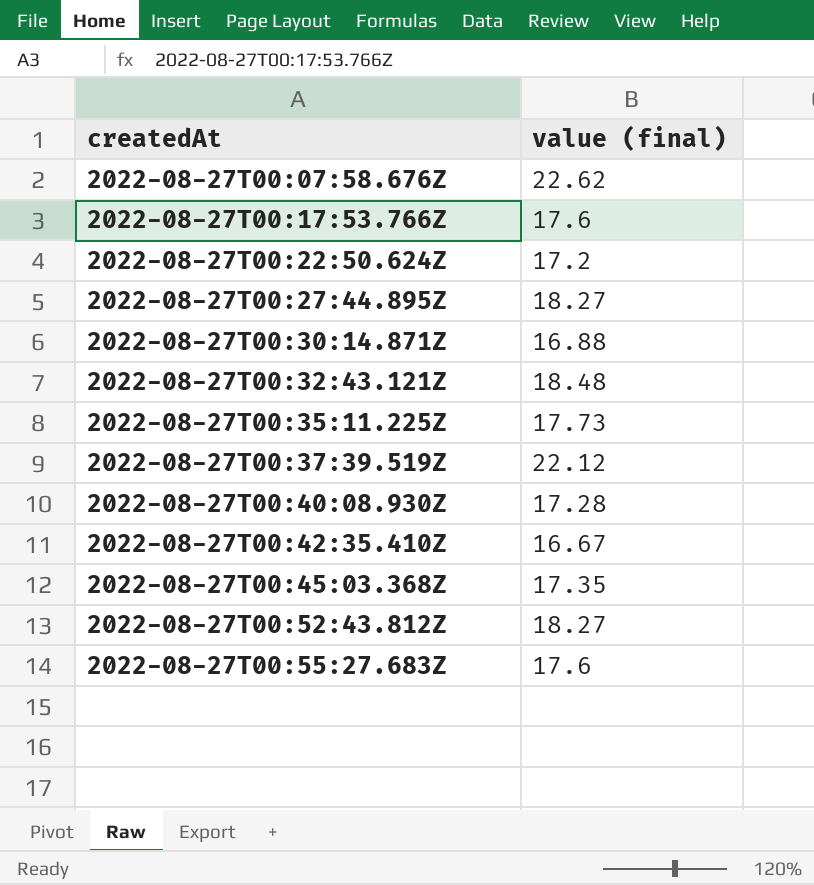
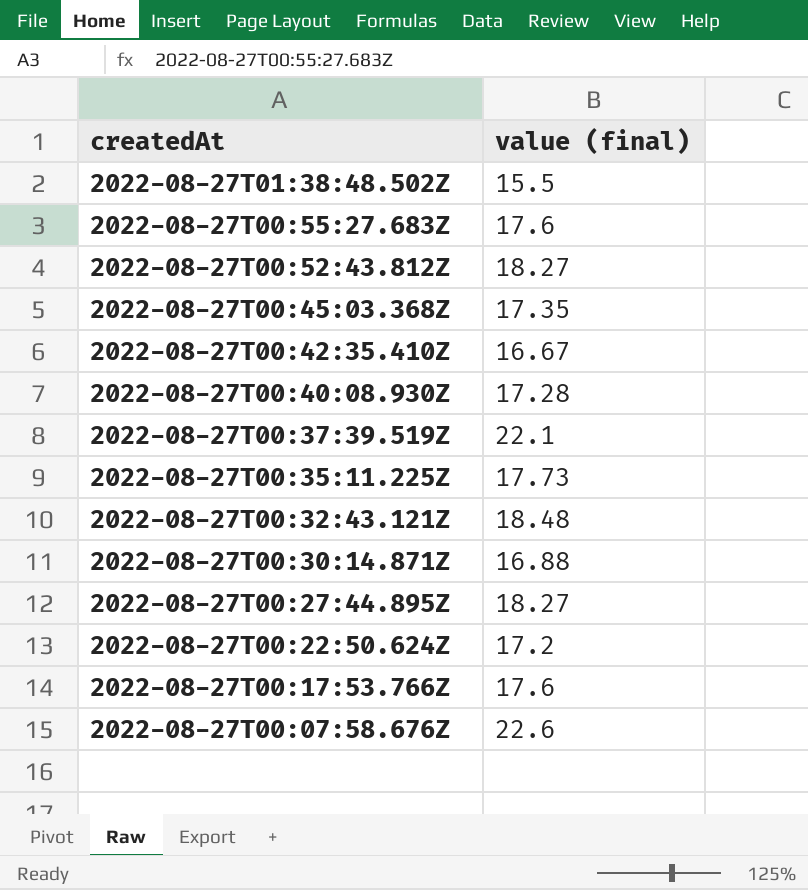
row order: createdAt ascending -> createdAt descending
row 2022-08-27T01:38:48.502Z: none -> 15.5
2022-08-27T00:37:39.519Z | value (final): 22.12 -> 22.1
2022-08-27T00:07:58.676Z | value (final): 22.62 -> 22.6

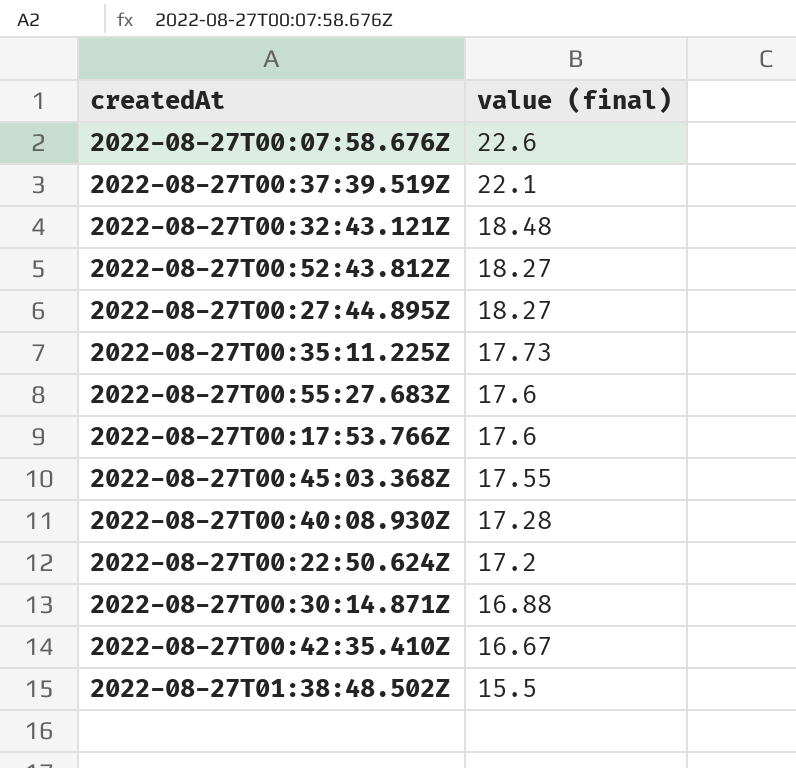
row order: createdAt descending -> value (final) descending
2022-08-27T00:45:03.368Z | value (final): 17.35 -> 17.55

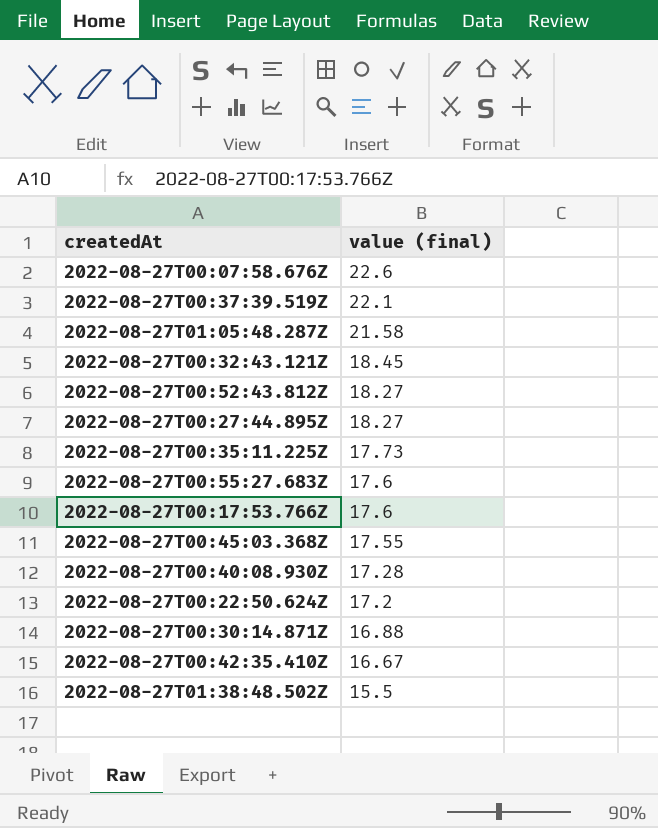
row 2022-08-27T01:05:48.287Z: none -> 21.58
2022-08-27T00:32:43.121Z | value (final): 18.48 -> 18.45

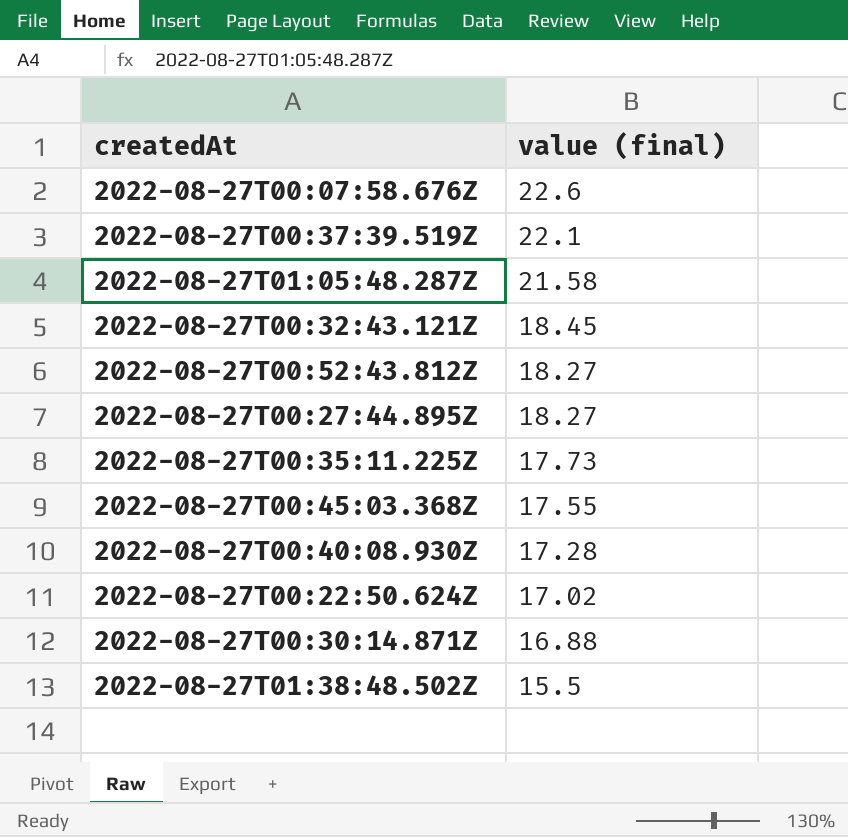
row 2022-08-27T00:55:27.683Z: 17.6 -> none
row 2022-08-27T00:17:53.766Z: 17.6 -> none
row 2022-08-27T00:42:35.410Z: 16.67 -> none
2022-08-27T00:22:50.624Z | value (final): 17.2 -> 17.02

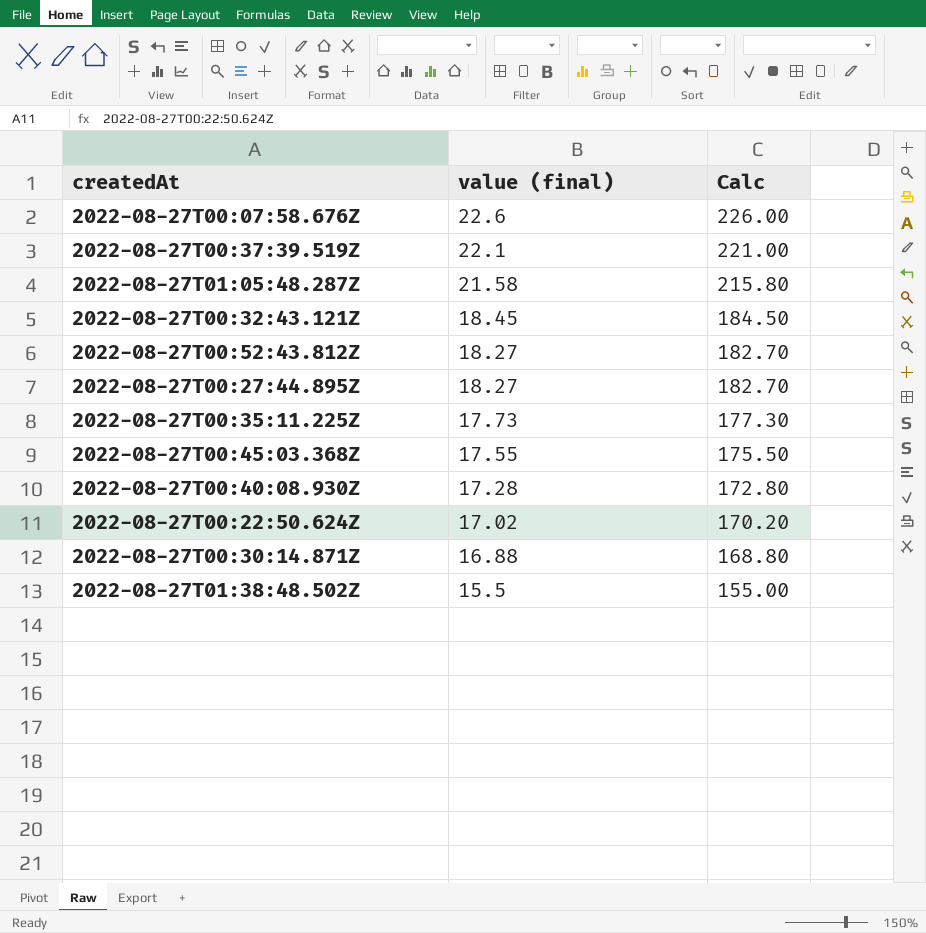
column Calc | formula: none -> [value (final)] * 10

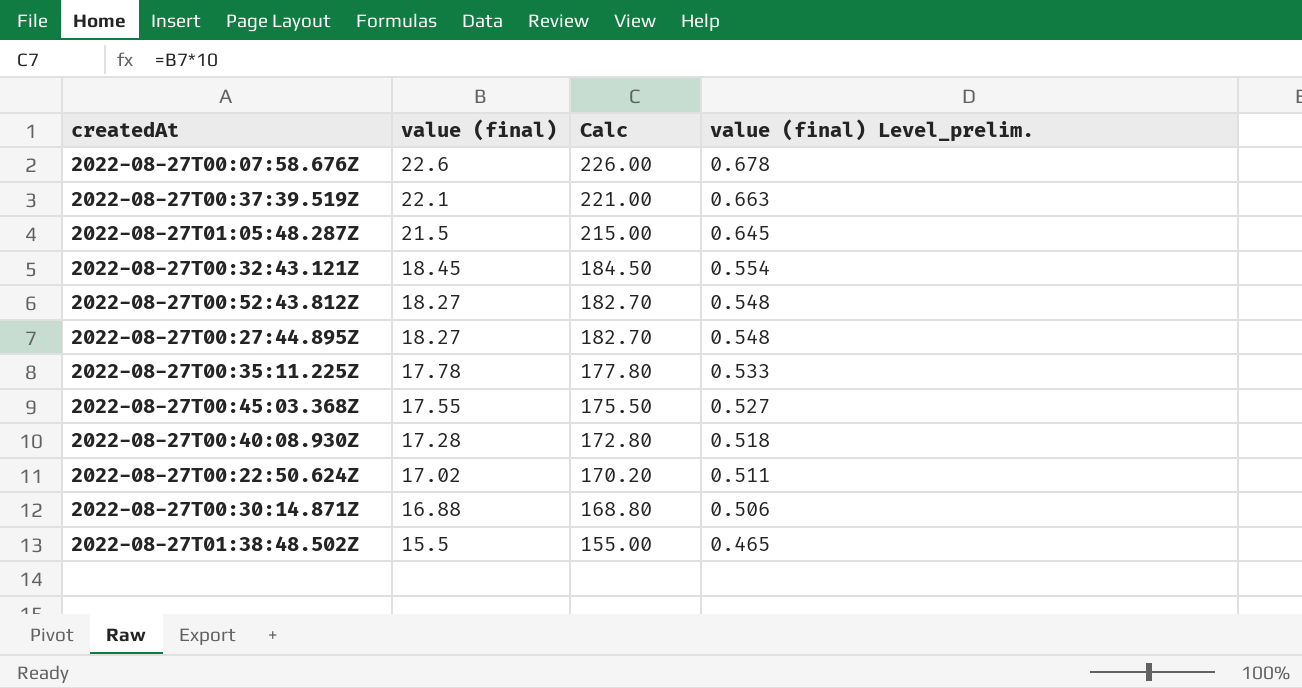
column value (final) Level_prelim. | formula: none -> [value (final)] * 0.03
2022-08-27T01:05:48.287Z | value (final): 21.58 -> 21.5
2022-08-27T01:05:48.287Z | Calc: 215.80 -> 215.00
2022-08-27T00:35:11.225Z | value (final): 17.73 -> 17.78
2022-08-27T00:35:11.225Z | Calc: 177.30 -> 177.80

